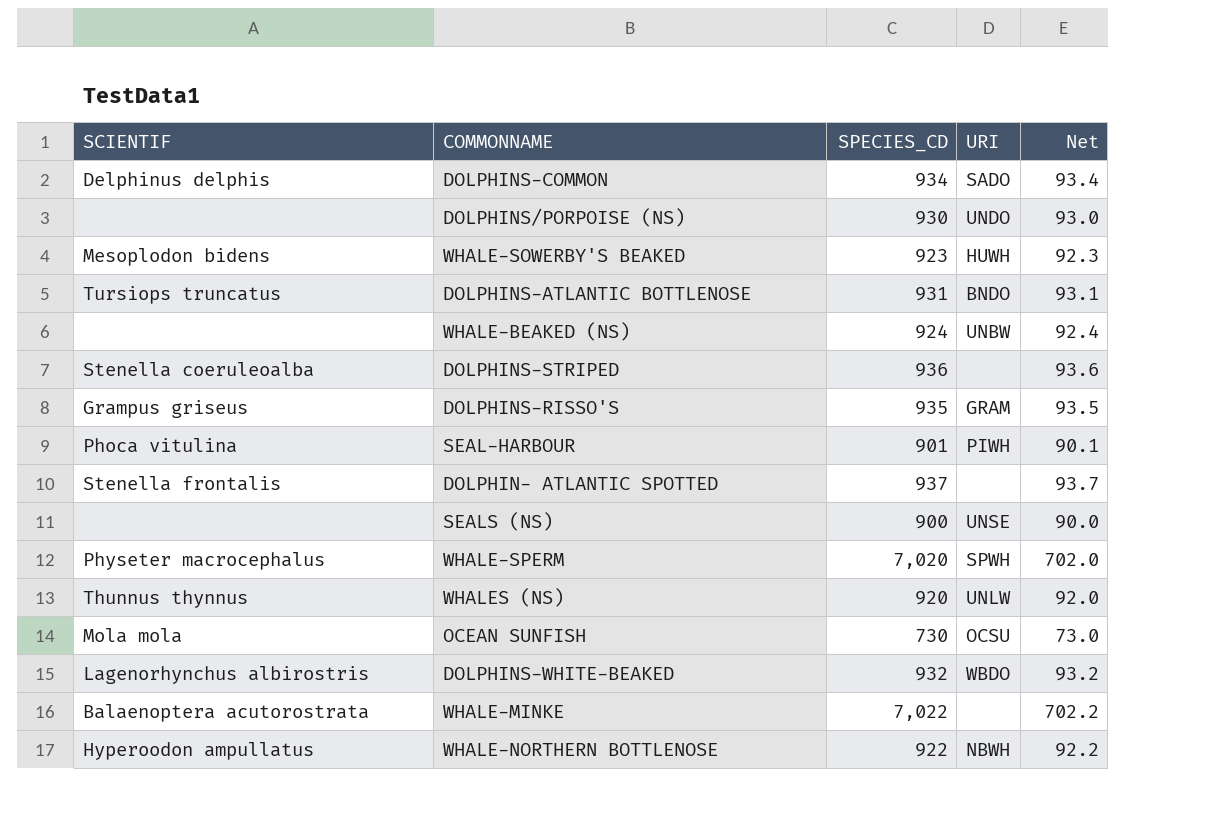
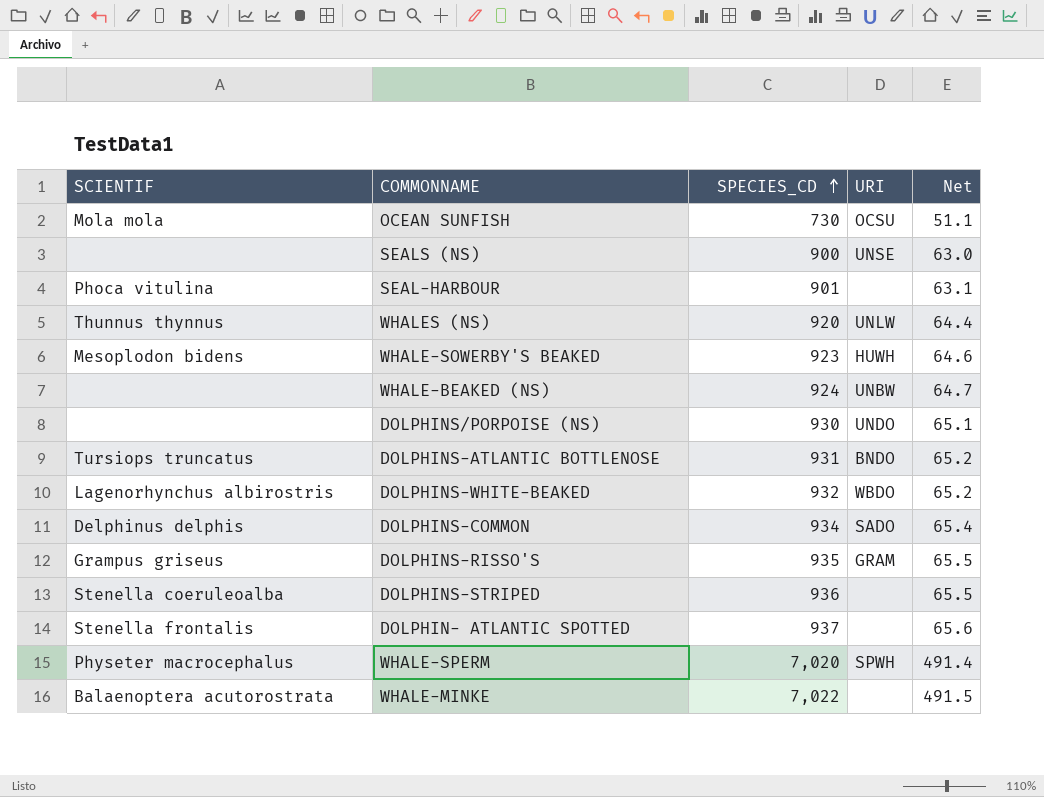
row order: none -> SPECIES_CD ascending
column Net | formula: [SPECIES_CD] * 0.1 -> [SPECIES_CD] * 0.07
row WHALE-NORTHERN BOTTLENOSE: Hyperoodon ampullatus | 922 | NBWH | 92.2 -> none
SEAL-HARBOUR | URI: PIWH -> none

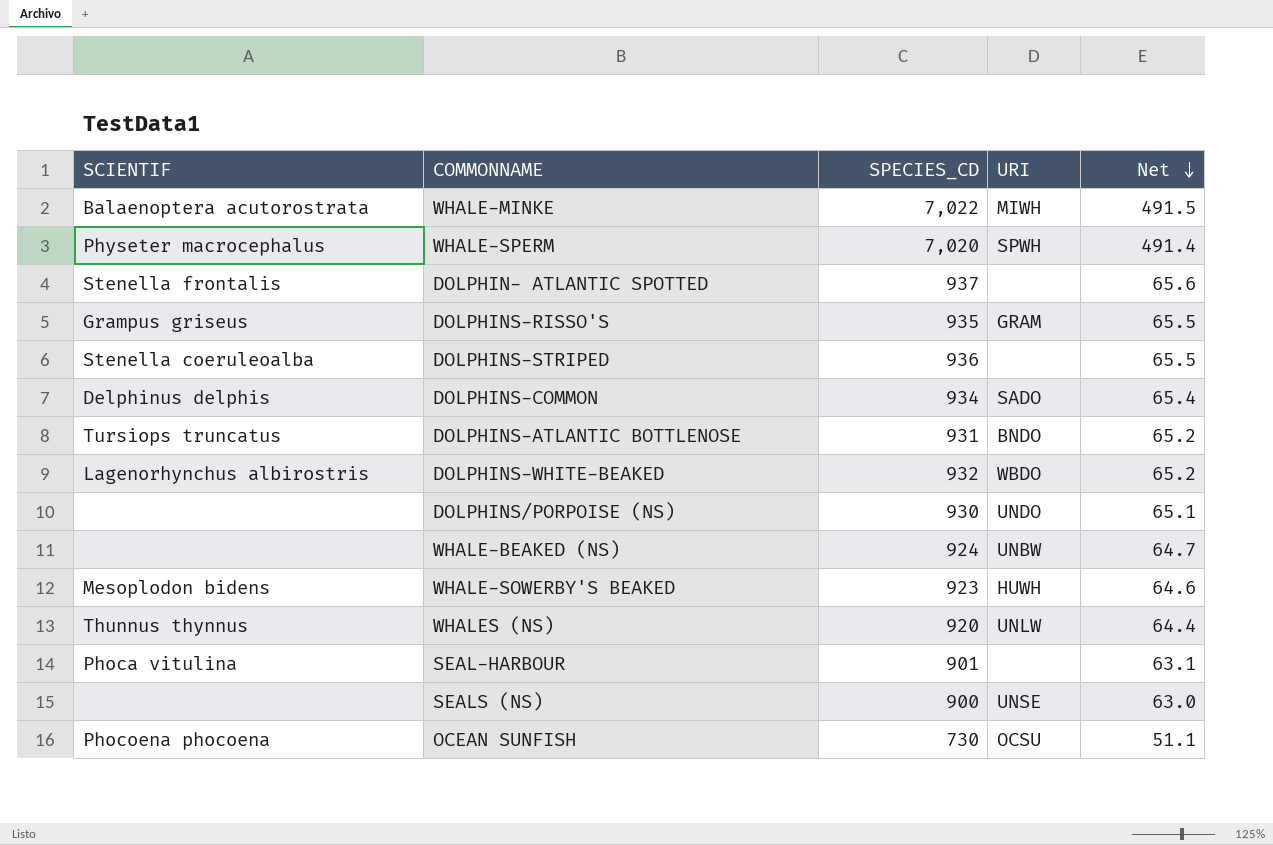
row order: SPECIES_CD ascending -> Net descending
WHALE-MINKE | URI: none -> MIWH
OCEAN SUNFISH | SCIENTIF: Mola mola -> Phocoena phocoena

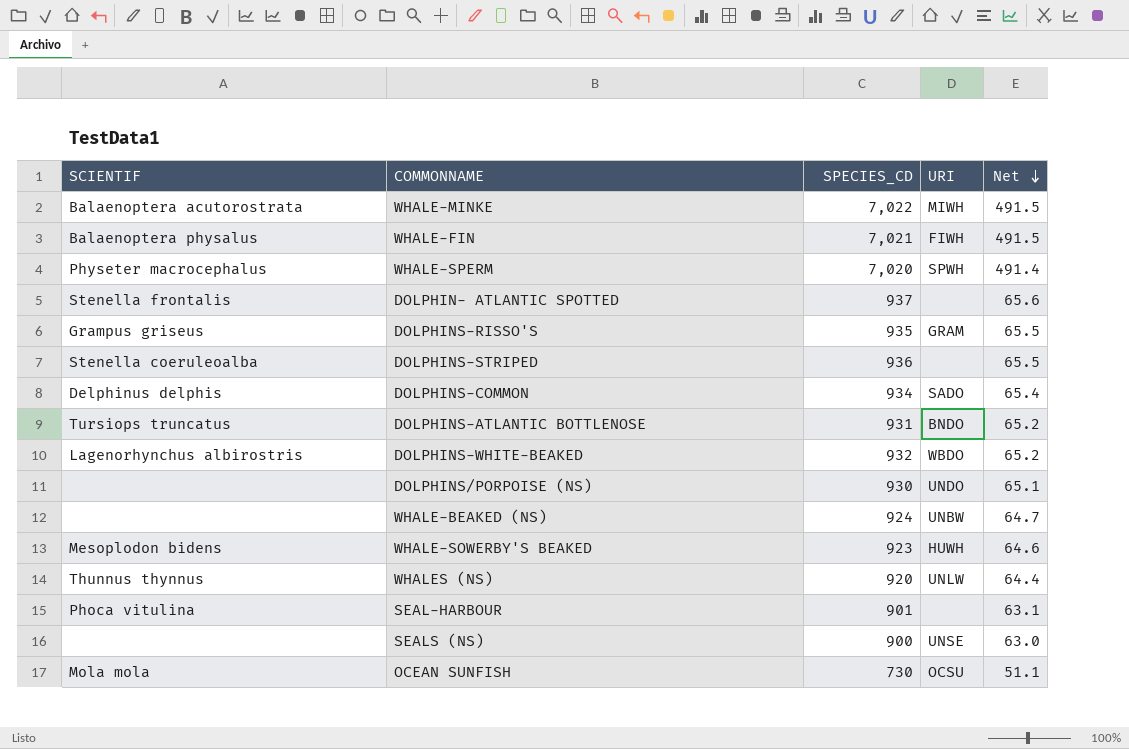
row WHALE-FIN: none -> Balaenoptera physalus | 7,021 | FIWH | 491.5
OCEAN SUNFISH | SCIENTIF: Phocoena phocoena -> Mola mola

